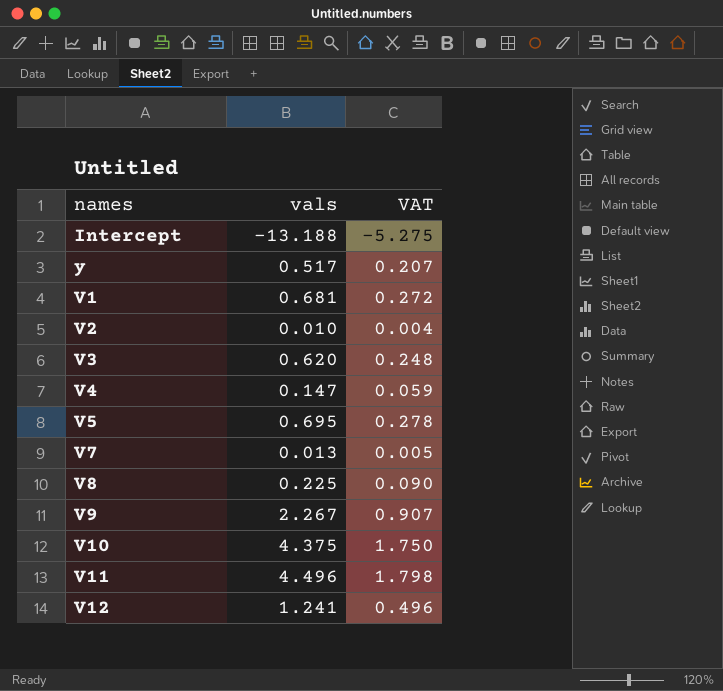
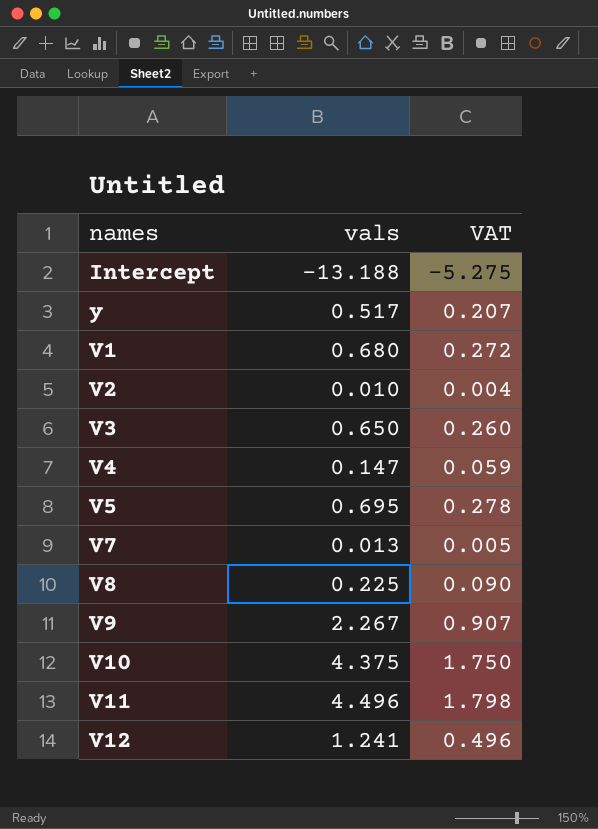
V1 | vals: 0.681 -> 0.680
V3 | vals: 0.620 -> 0.650
V3 | VAT: 0.248 -> 0.260

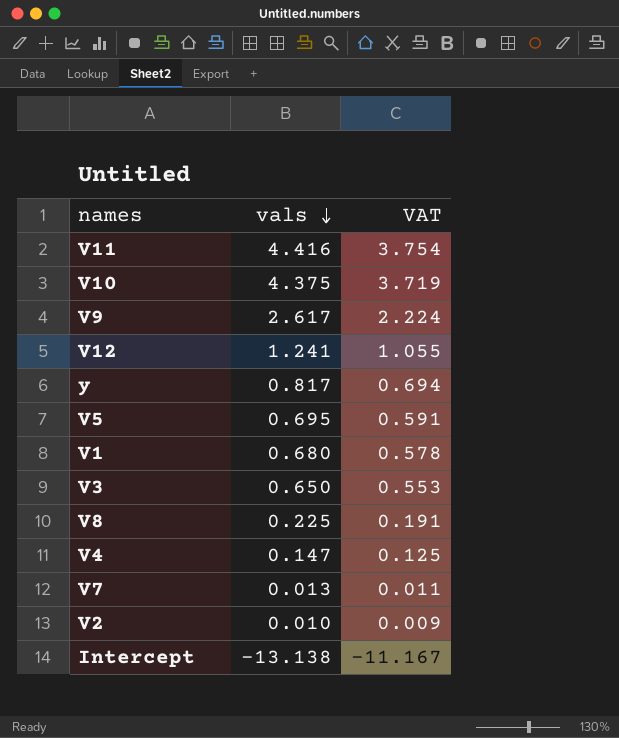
row order: none -> vals descending
column VAT | formula: [vals] * 0.4 -> [vals] * 0.85
V11 | vals: 4.496 -> 4.416
V9 | vals: 2.267 -> 2.617
y | vals: 0.517 -> 0.817
Intercept | vals: -13.188 -> -13.138

